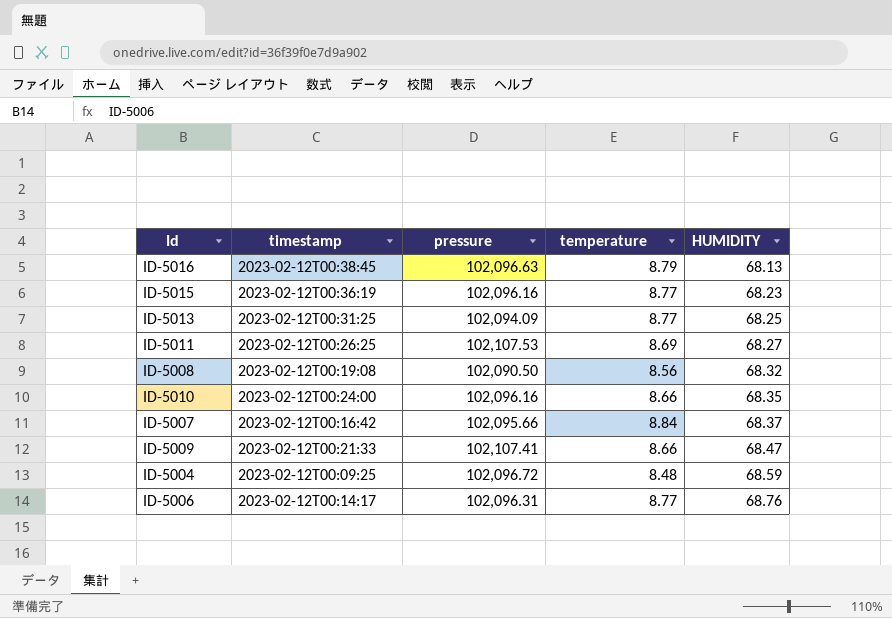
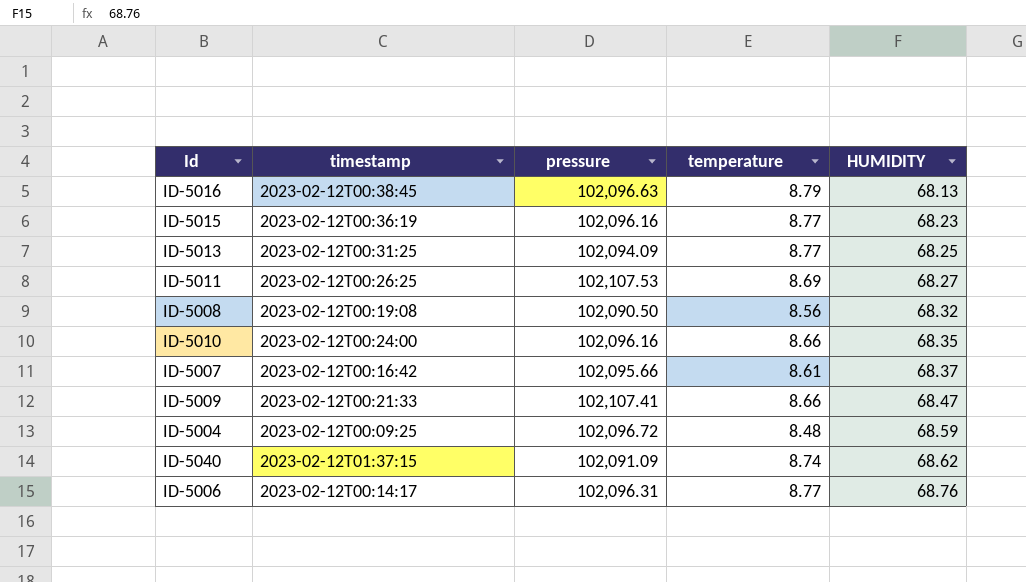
ID-5007 | temperature: 8.84 -> 8.61
row ID-5040: none -> 2023-02-12T01:37:15 | 102,091.09 | 8.74 | 68.62

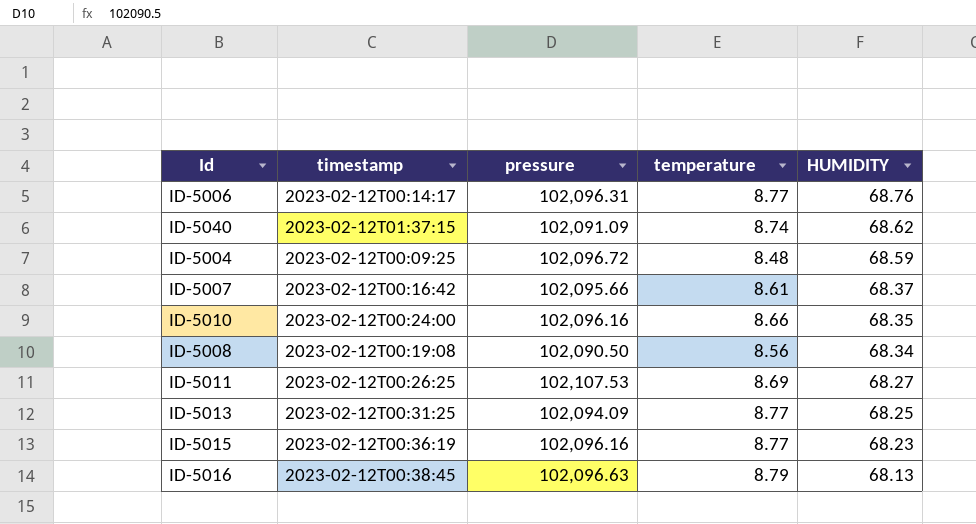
row order: HUMIDITY ascending -> HUMIDITY descending
row ID-5009: 2023-02-12T00:21:33 | 102,107.41 | 8.66 | 68.47 -> none
ID-5008 | HUMIDITY: 68.32 -> 68.34

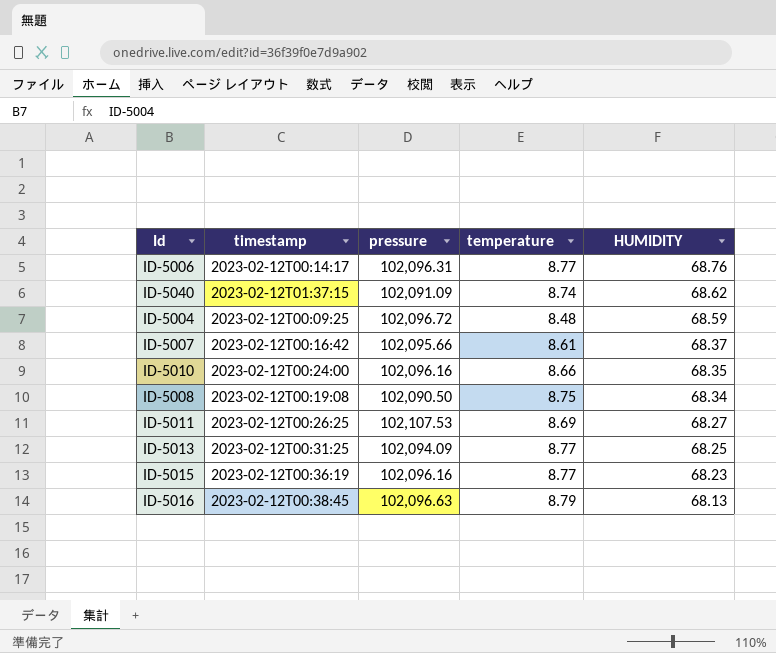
ID-5008 | temperature: 8.56 -> 8.75

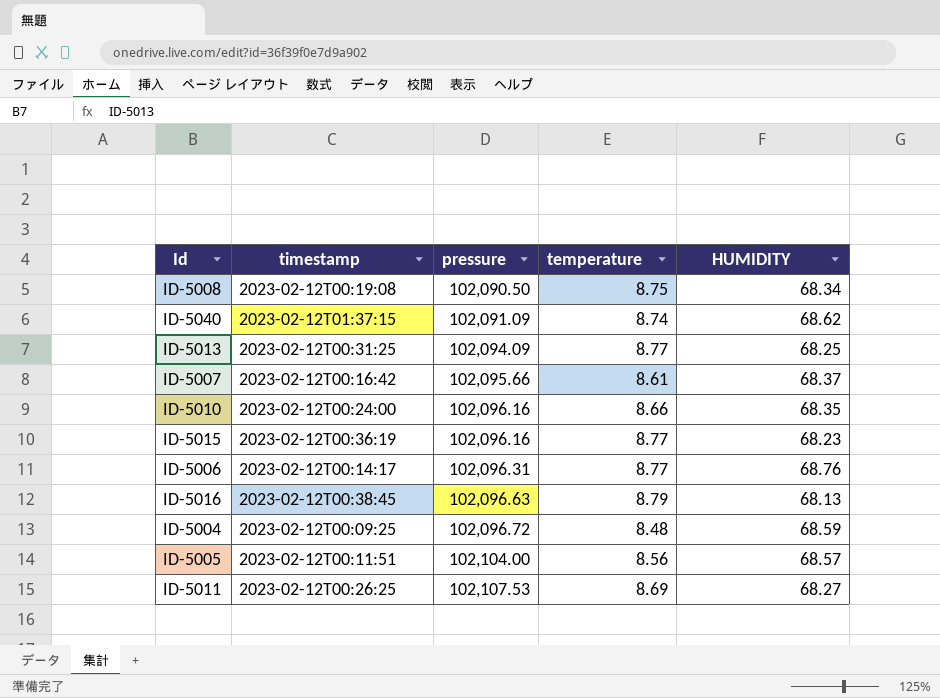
row order: HUMIDITY descending -> pressure ascending
row ID-5005: none -> 2023-02-12T00:11:51 | 102,104.00 | 8.56 | 68.57

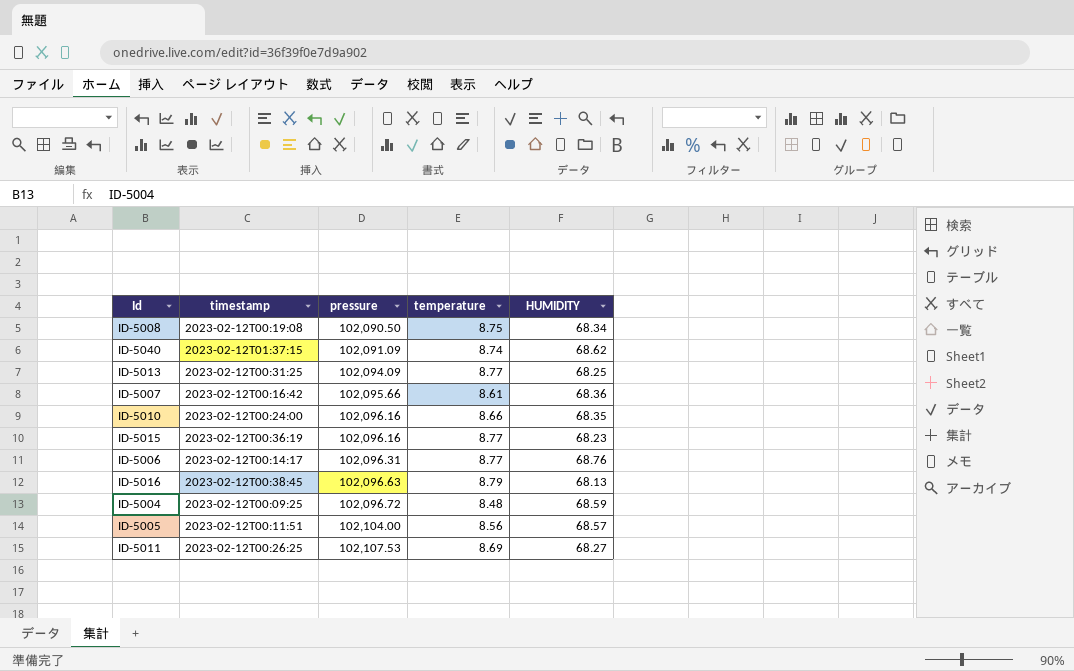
ID-5007 | HUMIDITY: 68.37 -> 68.36

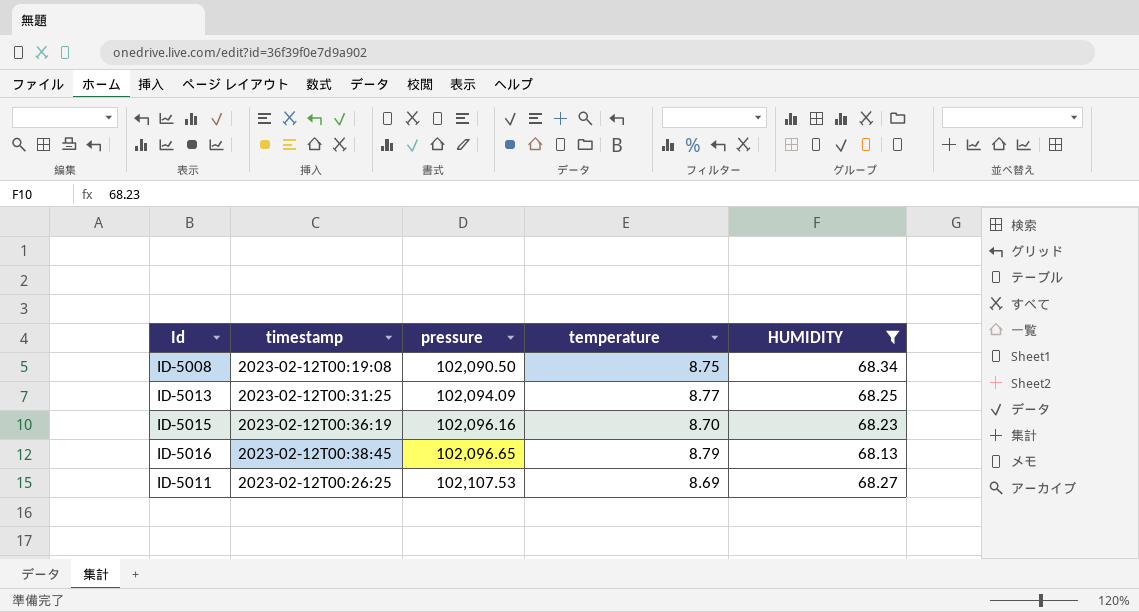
filter: none -> HUMIDITY <= 68.34
ID-5015 | temperature: 8.77 -> 8.70
ID-5016 | pressure: 102,096.63 -> 102,096.65

